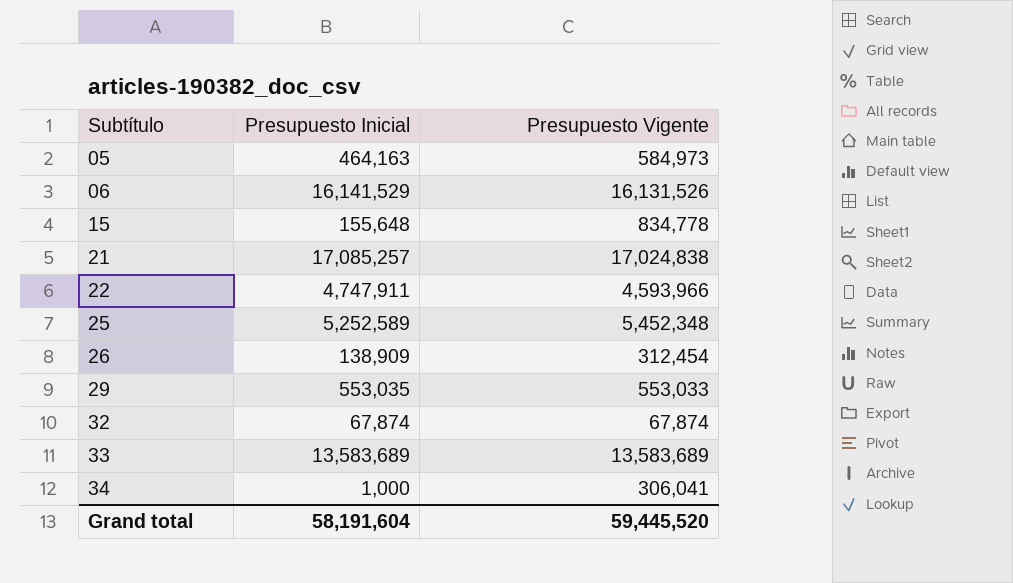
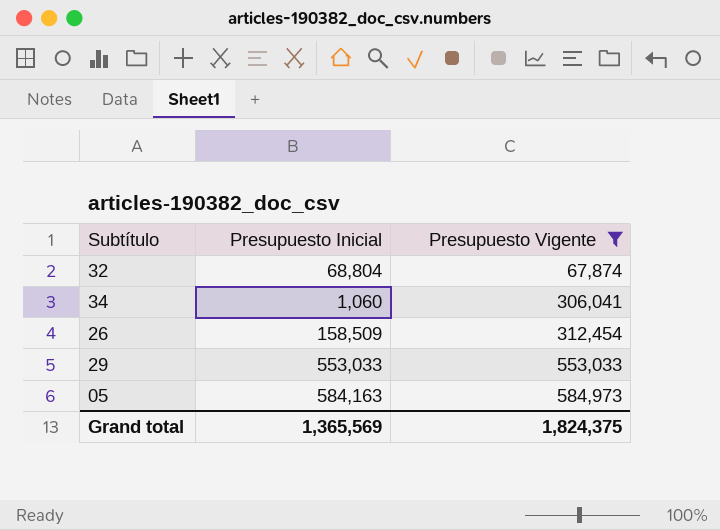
filter: none -> Presupuesto Vigente <= 584,973
row order: Subtítulo ascending -> Presupuesto Vigente ascending
32 | Presupuesto Inicial: 67,874 -> 68,804
34 | Presupuesto Inicial: 1,000 -> 1,060
26 | Presupuesto Inicial: 138,909 -> 158,509
29 | Presupuesto Inicial: 553,035 -> 553,033
05 | Presupuesto Inicial: 464,163 -> 584,163
Grand total | Presupuesto Inicial: 58,191,604 -> 1,365,569
Grand total | Presupuesto Vigente: 59,445,520 -> 1,824,375

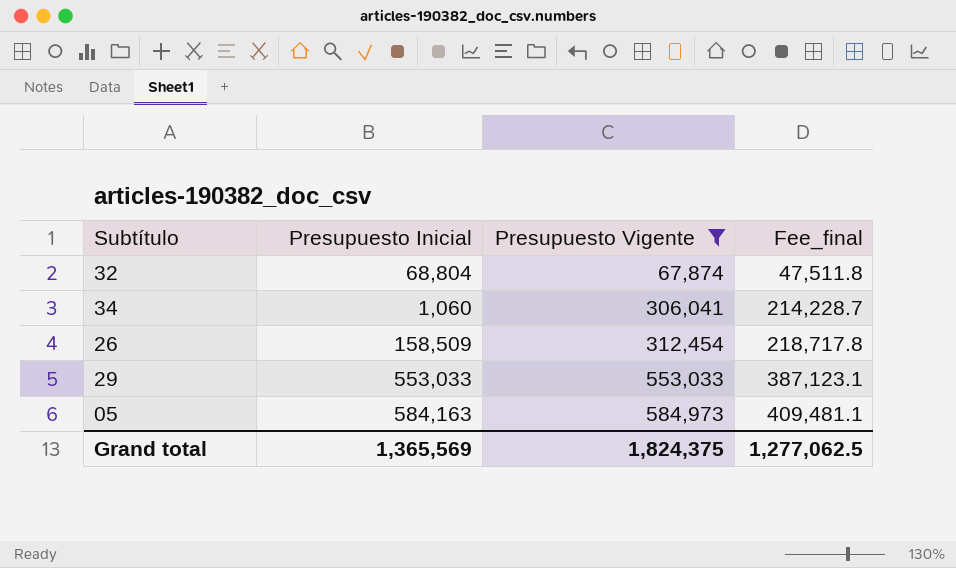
column Fee_final | formula: none -> [Presupuesto Vigente] * 0.7

